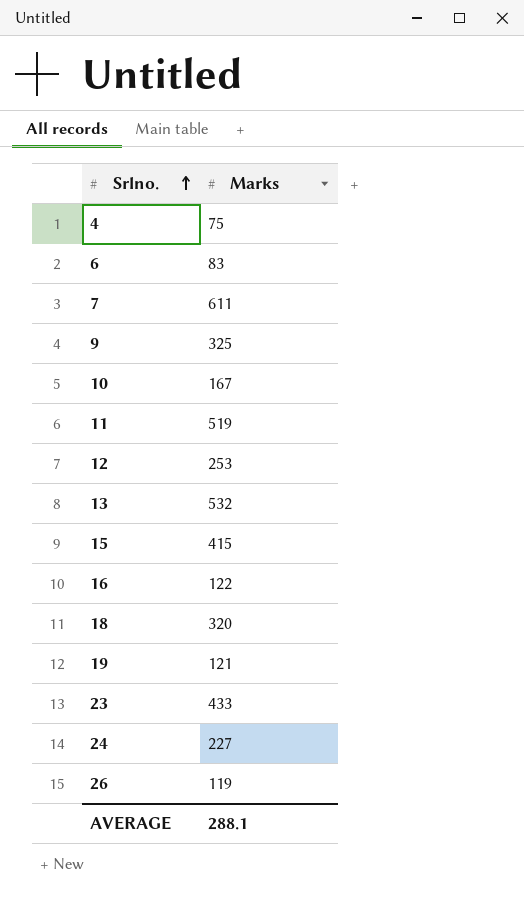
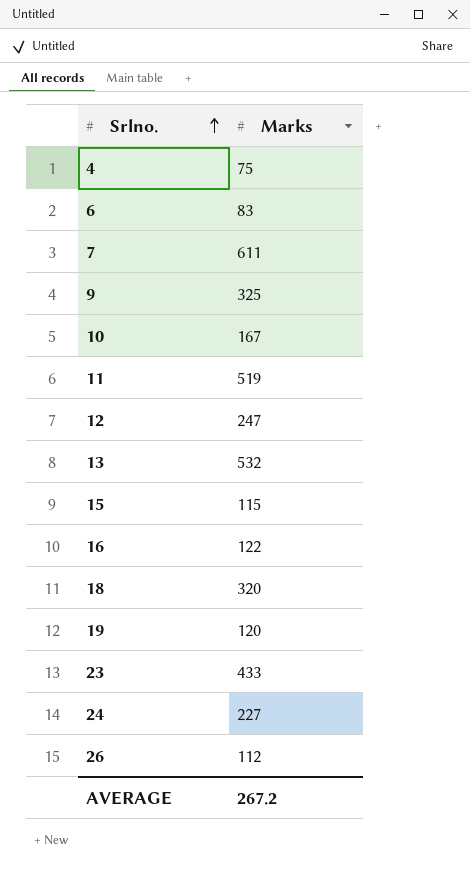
12 | Marks: 253 -> 247
15 | Marks: 415 -> 115
19 | Marks: 121 -> 120
26 | Marks: 119 -> 112
AVERAGE | Marks: 288.1 -> 267.2

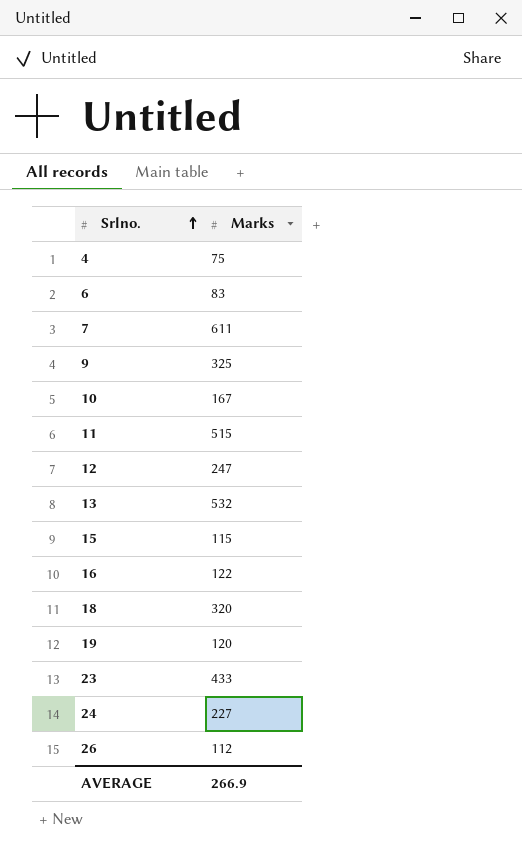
11 | Marks: 519 -> 515
AVERAGE | Marks: 267.2 -> 266.9

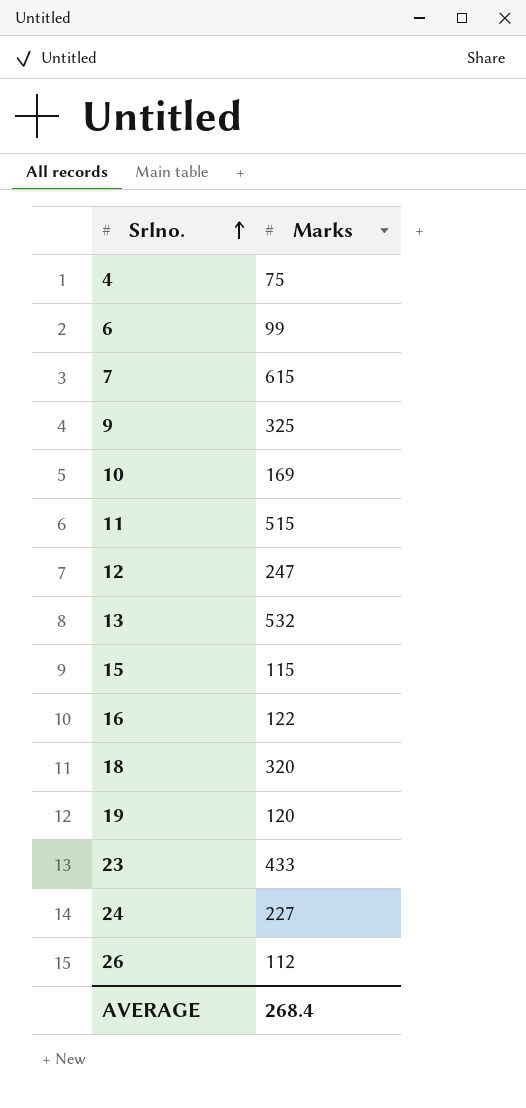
6 | Marks: 83 -> 99
7 | Marks: 611 -> 615
10 | Marks: 167 -> 169
AVERAGE | Marks: 266.9 -> 268.4

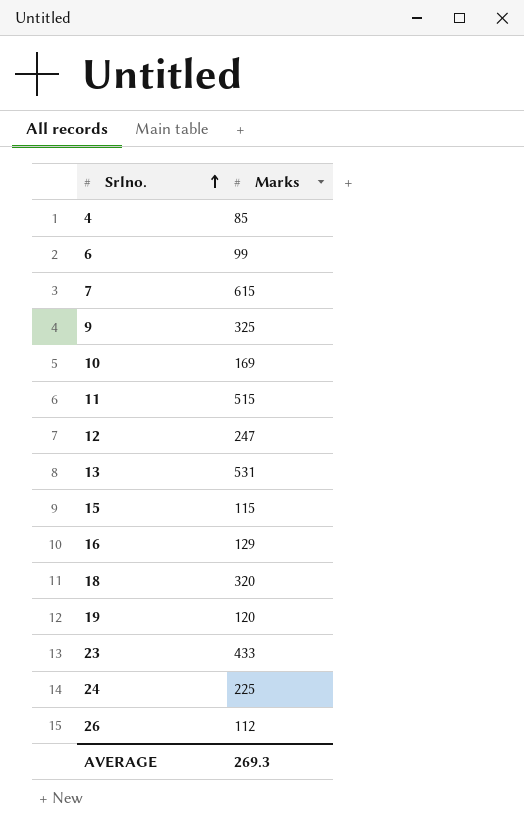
4 | Marks: 75 -> 85
13 | Marks: 532 -> 531
16 | Marks: 122 -> 129
24 | Marks: 227 -> 225
AVERAGE | Marks: 268.4 -> 269.3

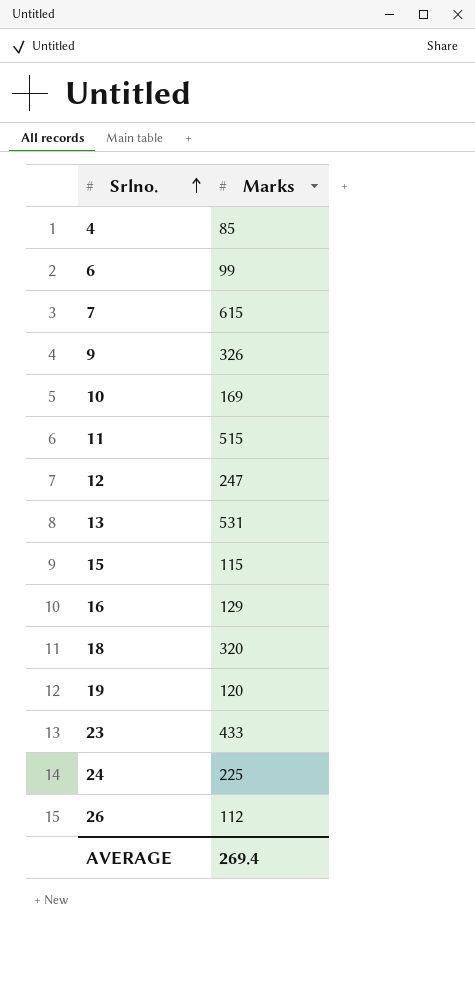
9 | Marks: 325 -> 326
AVERAGE | Marks: 269.3 -> 269.4

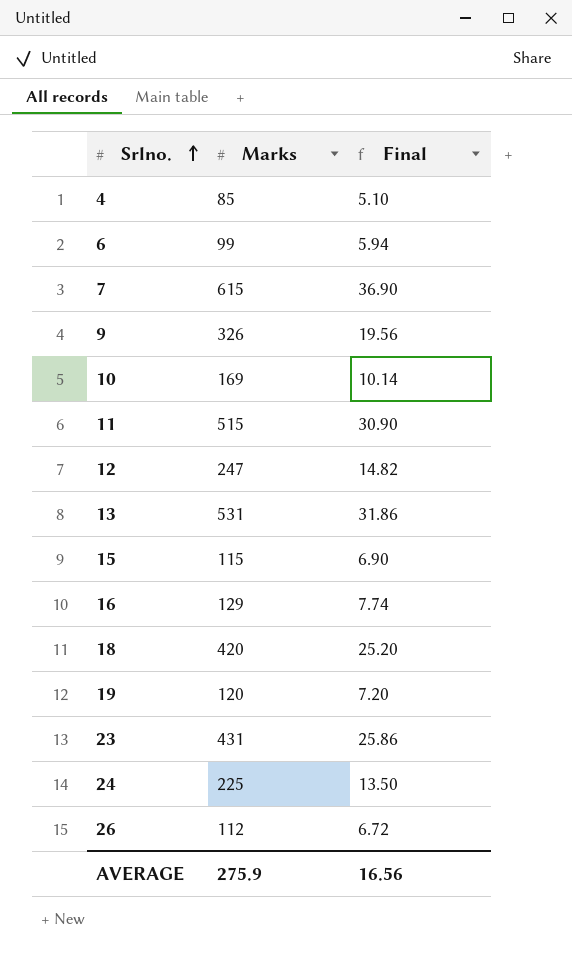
column Final | formula: none -> [Marks] * 0.06
18 | Marks: 320 -> 420
23 | Marks: 433 -> 431
AVERAGE | Marks: 269.4 -> 275.9

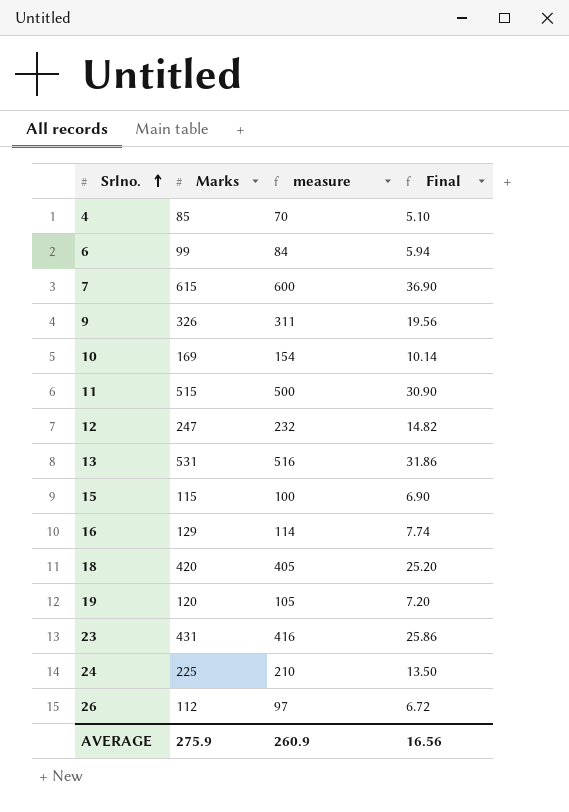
column measure | formula: none -> [Marks] - 15

